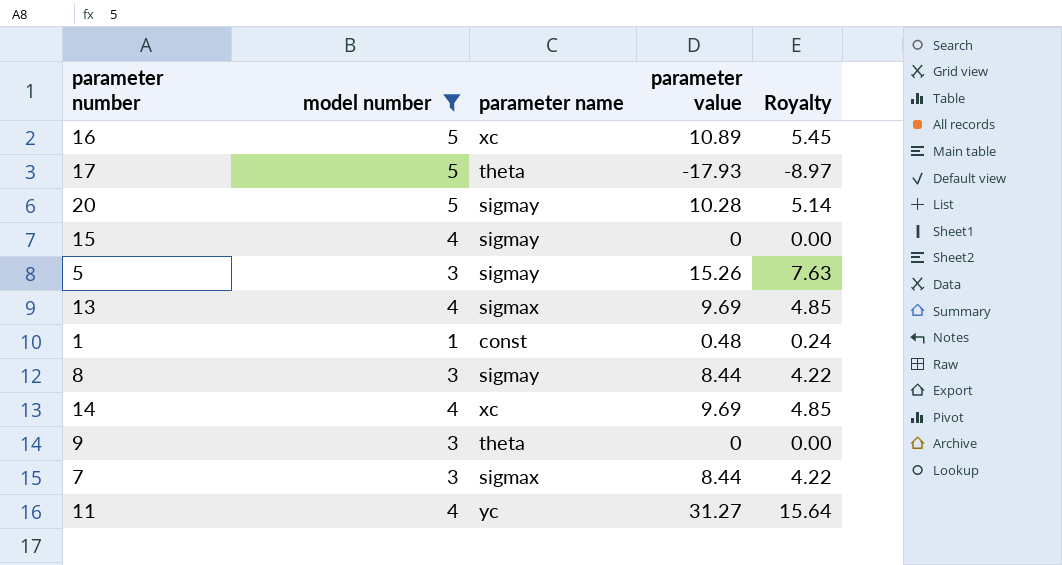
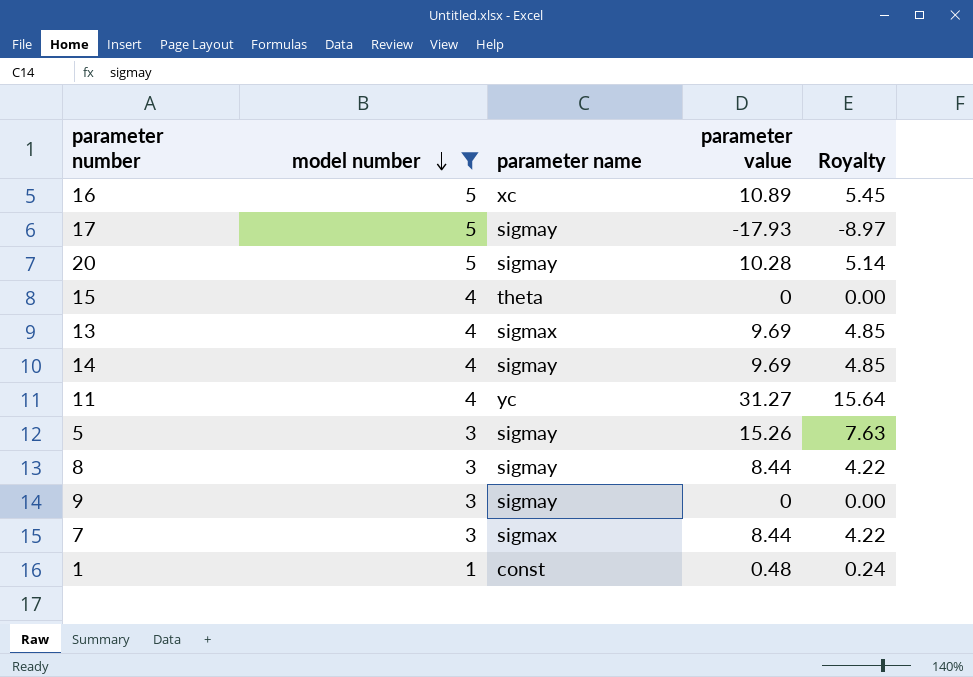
row order: none -> model number descending
17 | parameter name: theta -> sigmay
15 | parameter name: sigmay -> theta
14 | parameter name: xc -> sigmay
9 | parameter name: theta -> sigmay

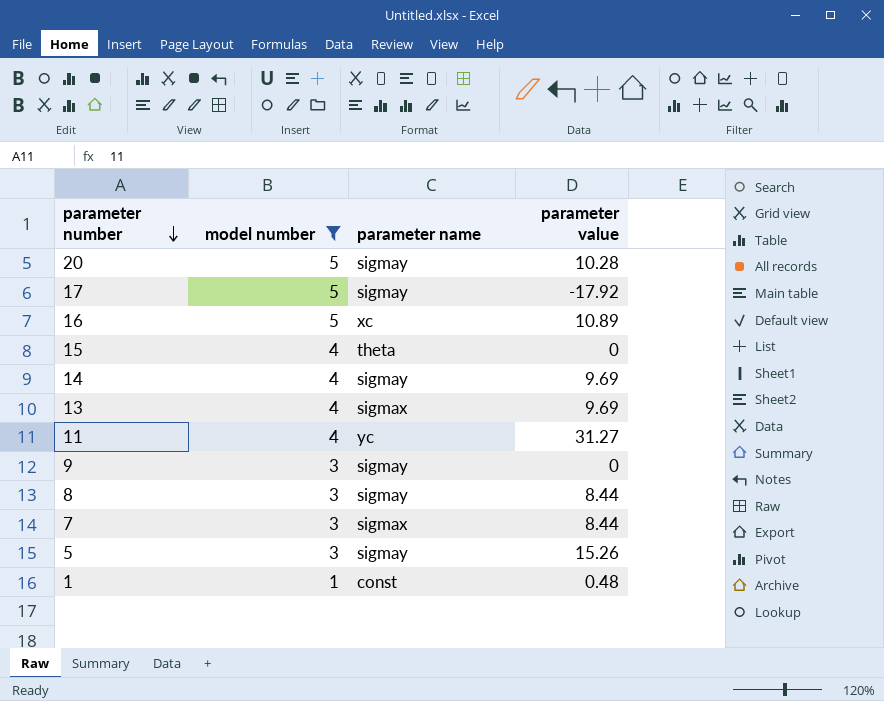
row order: model number descending -> parameter number descending
column Royalty | formula: [parameter value] * 0.5 -> none
17 | parameter value: -17.93 -> -17.92

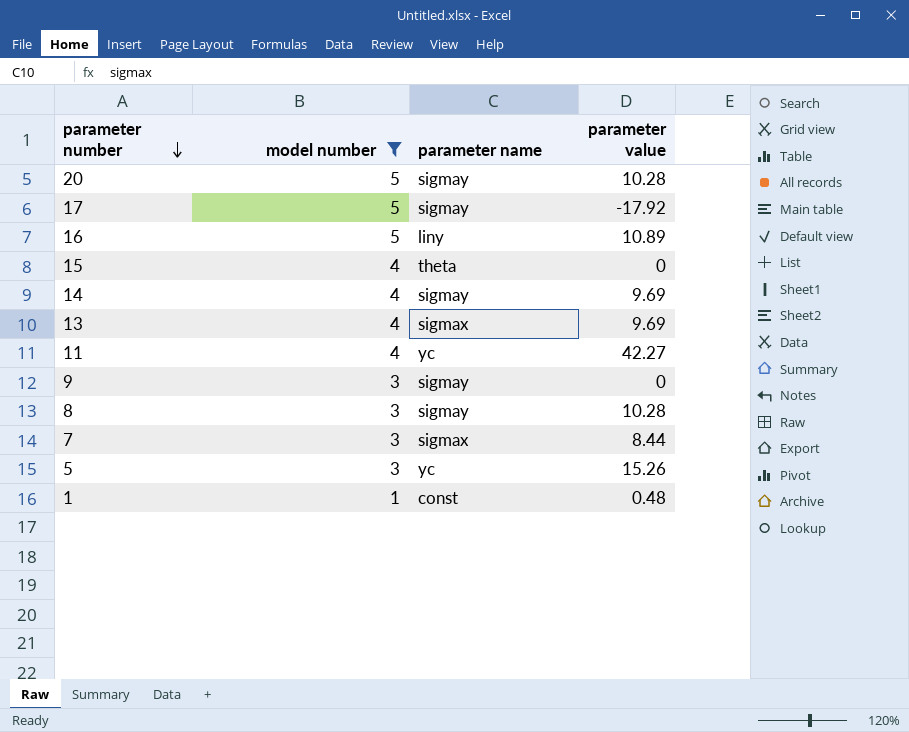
16 | parameter name: xc -> liny
11 | parameter value: 31.27 -> 42.27
8 | parameter value: 8.44 -> 10.28
5 | parameter name: sigmay -> yc

